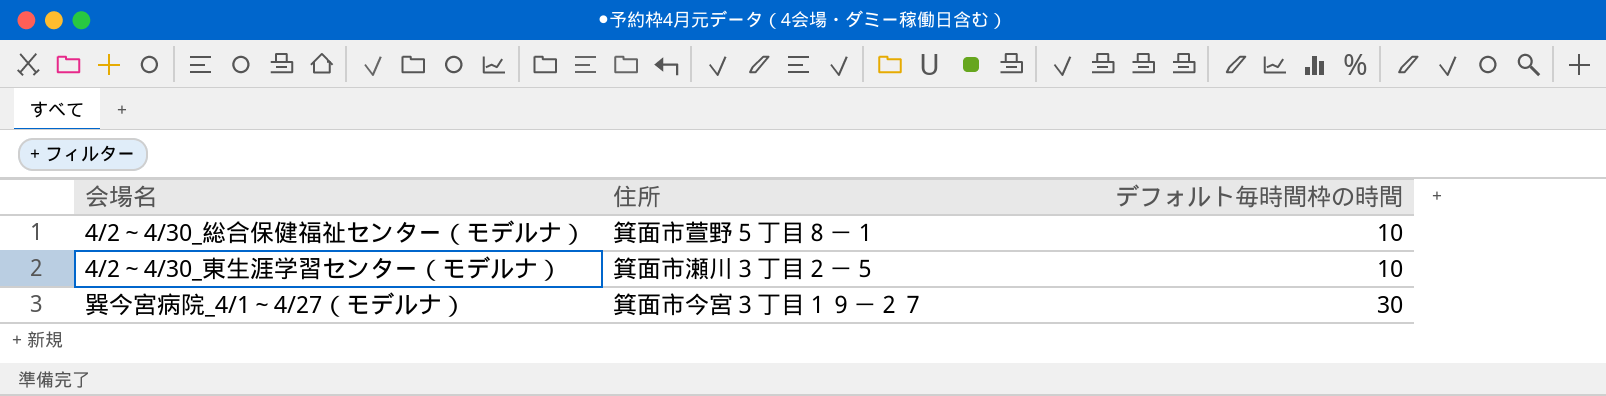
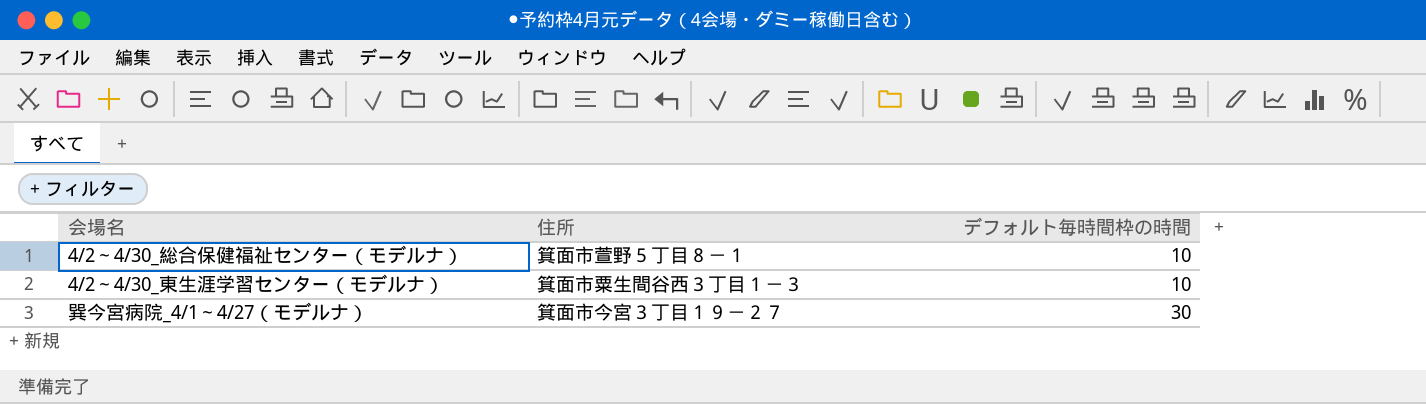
4/2～4/30_東生涯学習センター（モデルナ） | 住所: 箕面市瀬川３丁目２－５ -> 箕面市粟生間谷西３丁目１－３

